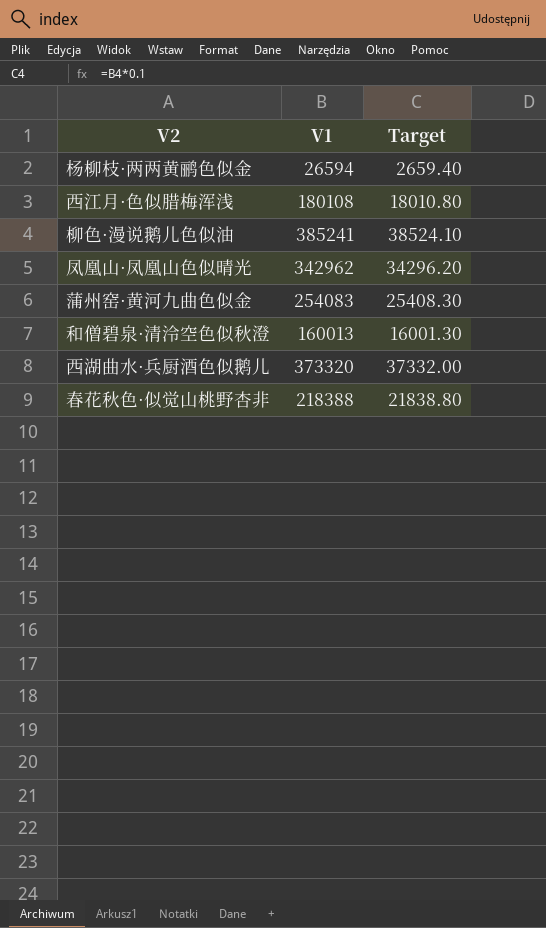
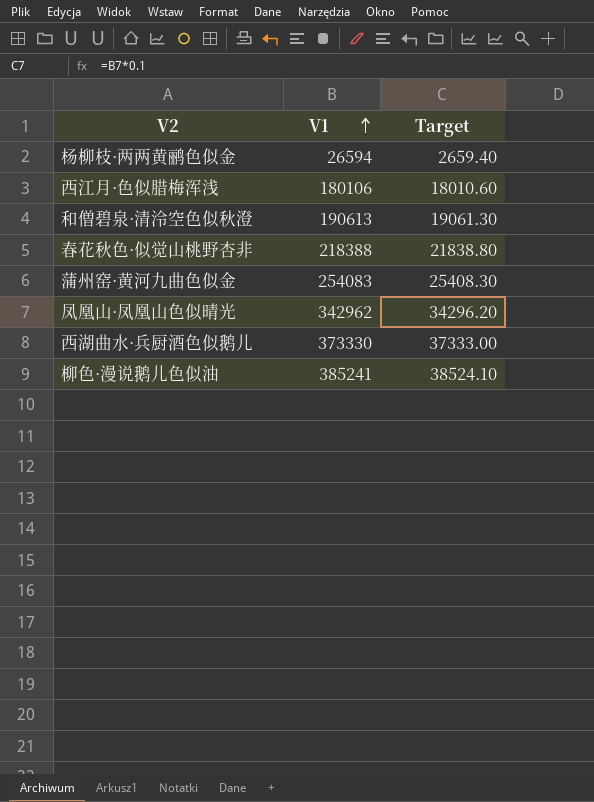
row order: none -> V1 ascending
西江月·色似腊梅浑浅 | V1: 180108 -> 180106
西江月·色似腊梅浑浅 | Target: 18010.80 -> 18010.60
和僧碧泉·清泠空色似秋澄 | V1: 160013 -> 190613
和僧碧泉·清泠空色似秋澄 | Target: 16001.30 -> 19061.30
西湖曲水·兵厨酒色似鹅儿 | V1: 373320 -> 373330
西湖曲水·兵厨酒色似鹅儿 | Target: 37332.00 -> 37333.00

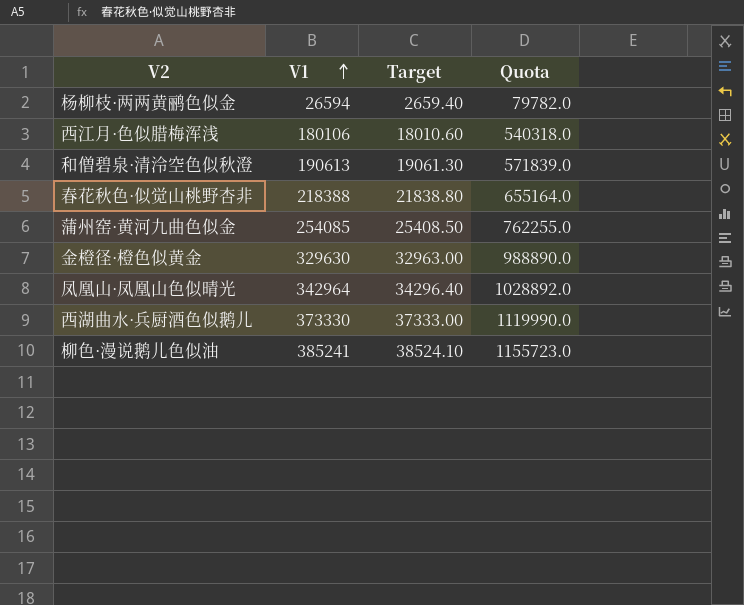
column Quota | formula: none -> [V1] * 3
蒲州窑·黄河九曲色似金 | V1: 254083 -> 254085
蒲州窑·黄河九曲色似金 | Target: 25408.30 -> 25408.50
row 金橙径·橙色似黄金: none -> 329630 | 32963.00 | 988890.0
凤凰山·凤凰山色似晴光 | V1: 342962 -> 342964
凤凰山·凤凰山色似晴光 | Target: 34296.20 -> 34296.40

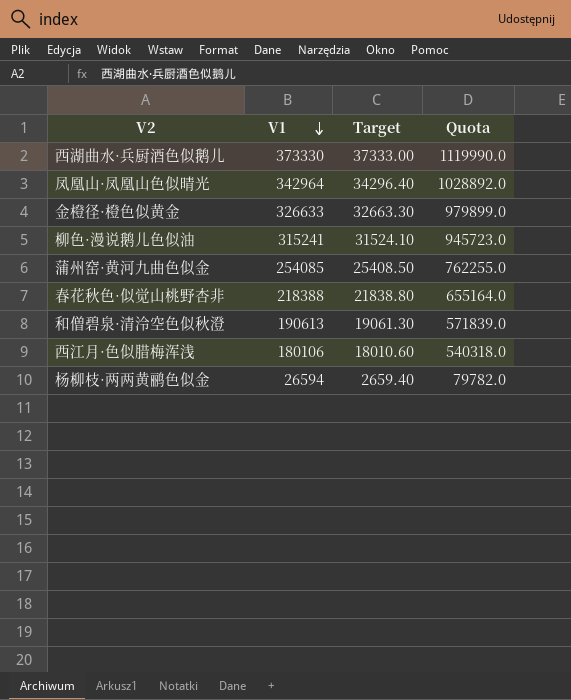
row order: V1 ascending -> V1 descending
金橙径·橙色似黄金 | V1: 329630 -> 326633
金橙径·橙色似黄金 | Target: 32963.00 -> 32663.30
金橙径·橙色似黄金 | Quota: 988890.0 -> 979899.0
柳色·漫说鹅儿色似油 | V1: 385241 -> 315241
柳色·漫说鹅儿色似油 | Target: 38524.10 -> 31524.10
柳色·漫说鹅儿色似油 | Quota: 1155723.0 -> 945723.0

